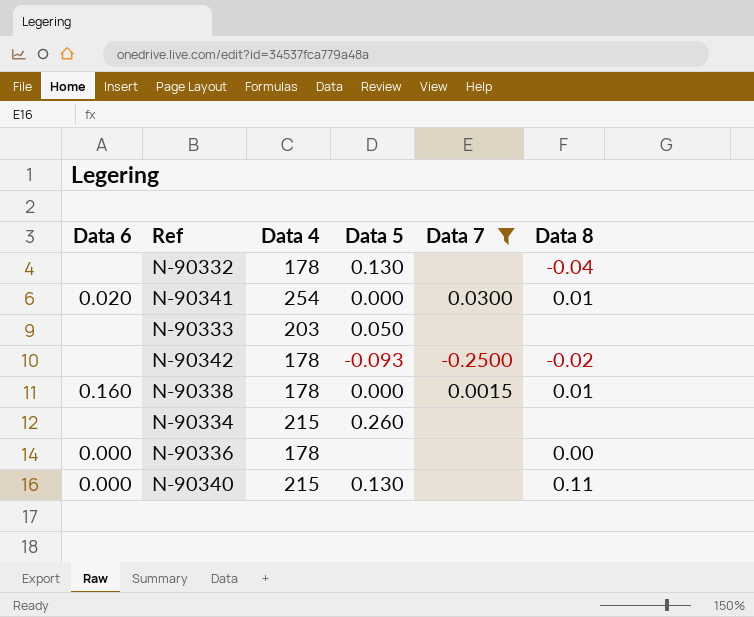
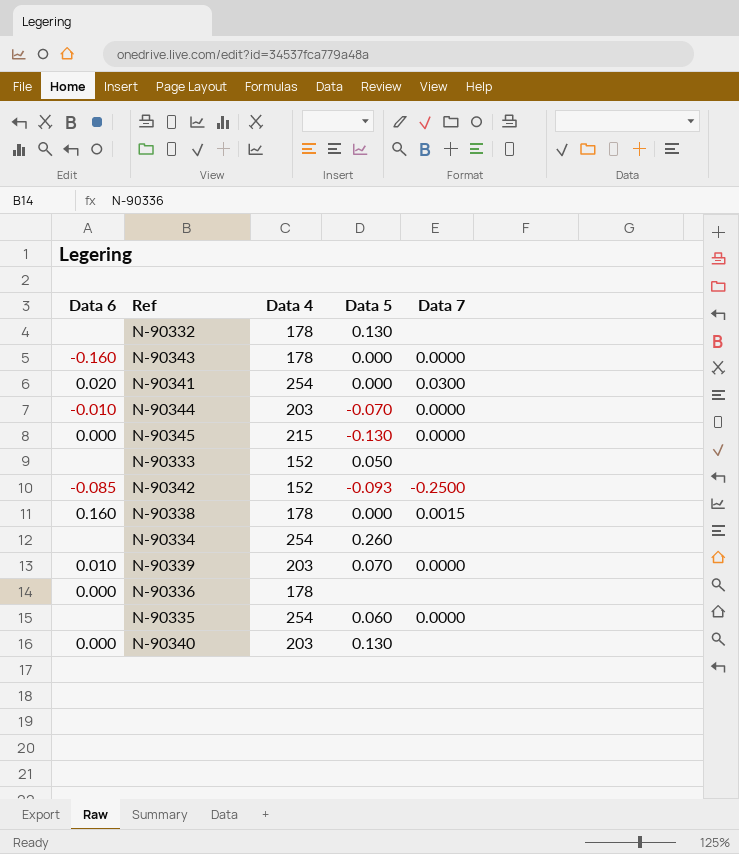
filter: Data 7 != 0.0000 -> none
column Data 8 | position: 6 -> none
N-90333 | Data 4: 203 -> 152
N-90342 | Data 6: none -> -0.085
N-90342 | Data 4: 178 -> 152
N-90334 | Data 4: 215 -> 254
N-90340 | Data 4: 215 -> 203

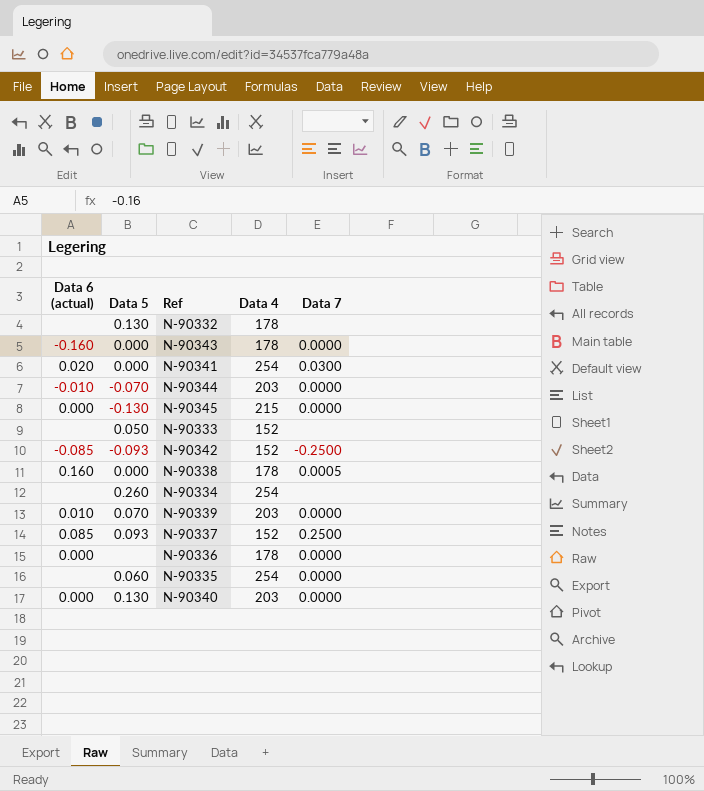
column name: Data 6 -> Data 6 (actual)
column Data 5 | position: 4 -> 2
N-90338 | Data 7: 0.0015 -> 0.0005
row N-90337: none -> 0.085 | 0.093 | 152 | 0.2500
N-90336 | Data 7: none -> 0.0000
N-90340 | Data 7: none -> 0.0000

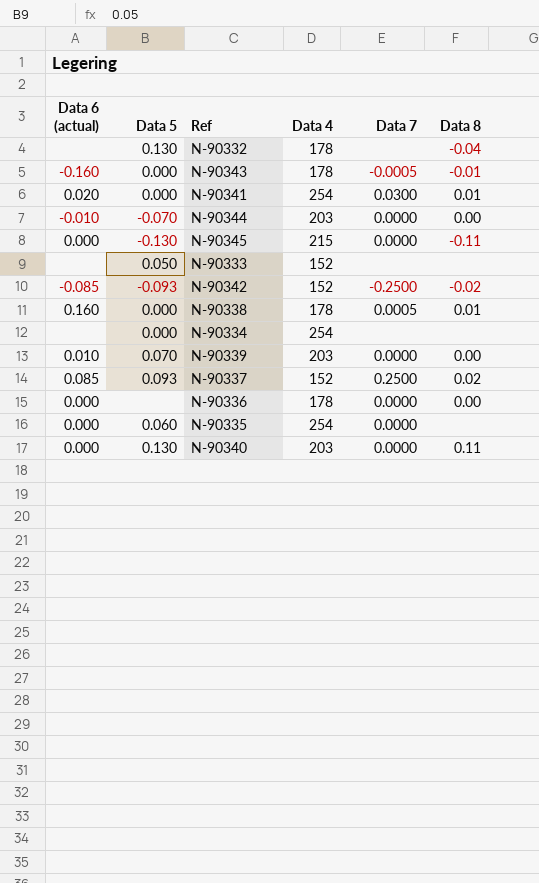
column Data 8 | position: none -> 6
N-90343 | Data 7: 0.0000 -> -0.0005
N-90334 | Data 5: 0.260 -> 0.000
N-90335 | Data 6 (actual): none -> 0.000

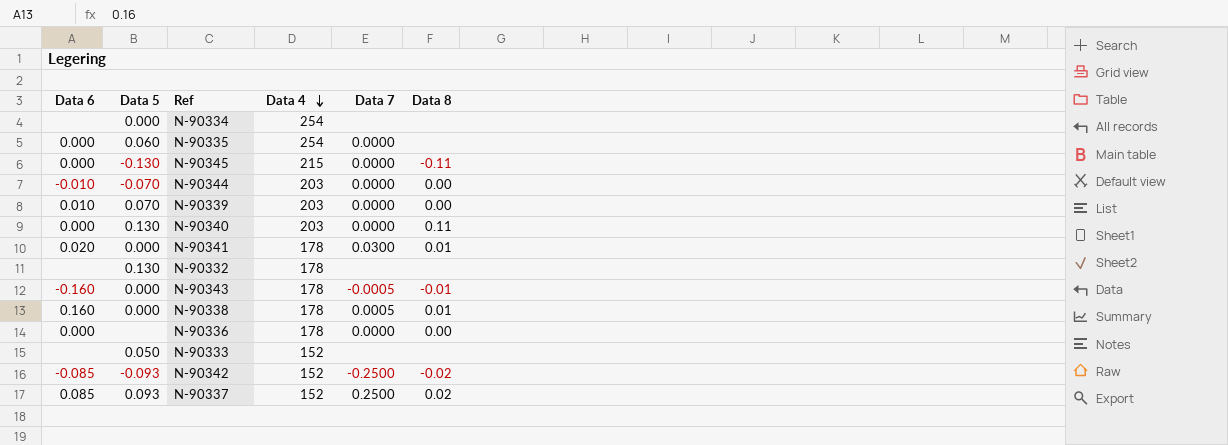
row order: none -> Data 4 descending
column name: Data 6 (actual) -> Data 6
N-90341 | Data 4: 254 -> 178
N-90332 | Data 8: -0.04 -> none

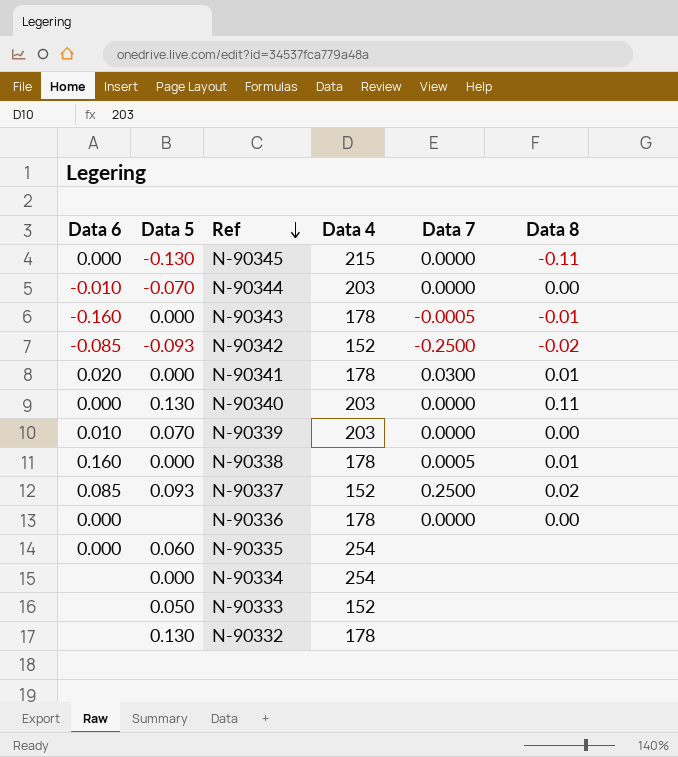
row order: Data 4 descending -> Ref descending
N-90335 | Data 7: 0.0000 -> none

